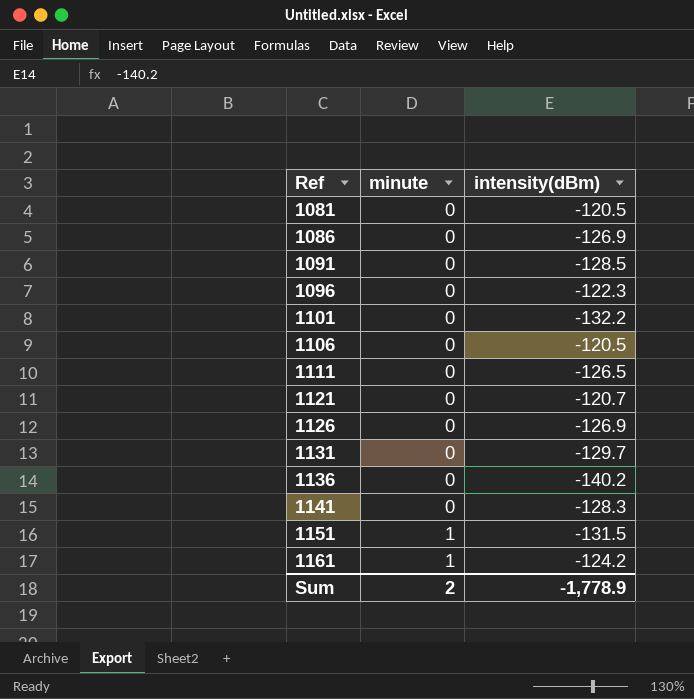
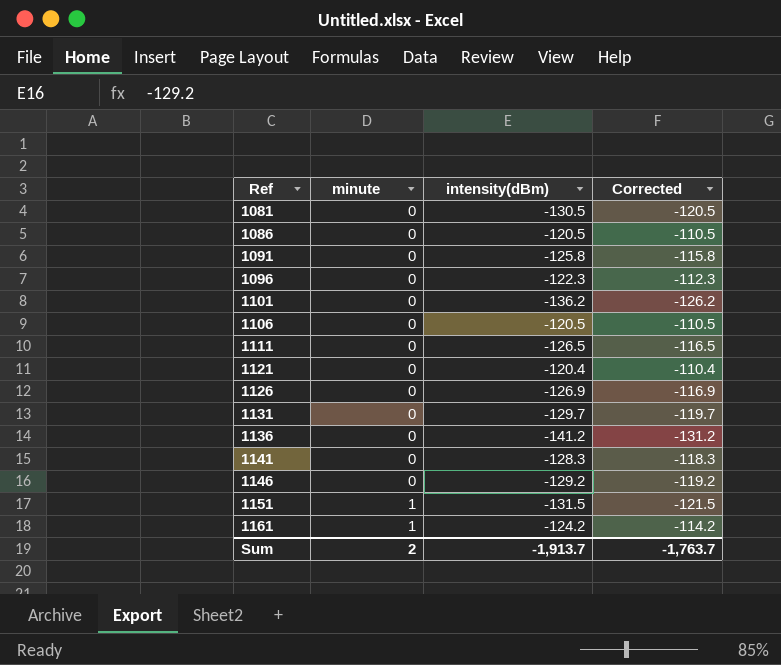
column Corrected | formula: none -> [intensity(dBm)] + 10
1081 | intensity(dBm): -120.5 -> -130.5
1086 | intensity(dBm): -126.9 -> -120.5
1091 | intensity(dBm): -128.5 -> -125.8
1101 | intensity(dBm): -132.2 -> -136.2
1121 | intensity(dBm): -120.7 -> -120.4
1136 | intensity(dBm): -140.2 -> -141.2
row 1146: none -> 0 | -129.2 | -119.2
Sum | intensity(dBm): -1,778.9 -> -1,913.7

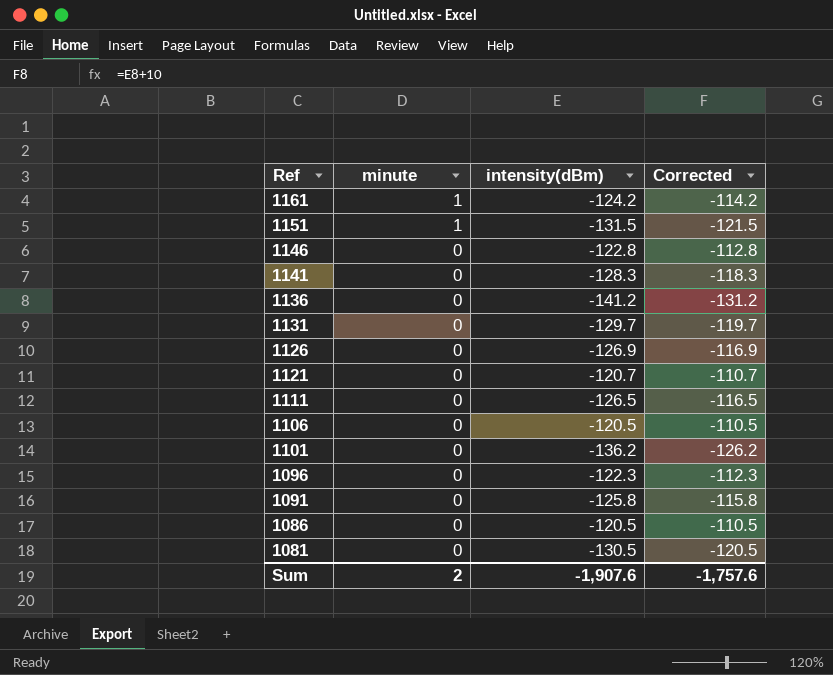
row order: Ref ascending -> Ref descending
1146 | intensity(dBm): -129.2 -> -122.8
1146 | Corrected: -119.2 -> -112.8
1121 | intensity(dBm): -120.4 -> -120.7
1121 | Corrected: -110.4 -> -110.7
Sum | intensity(dBm): -1,913.7 -> -1,907.6
Sum | Corrected: -1,763.7 -> -1,757.6

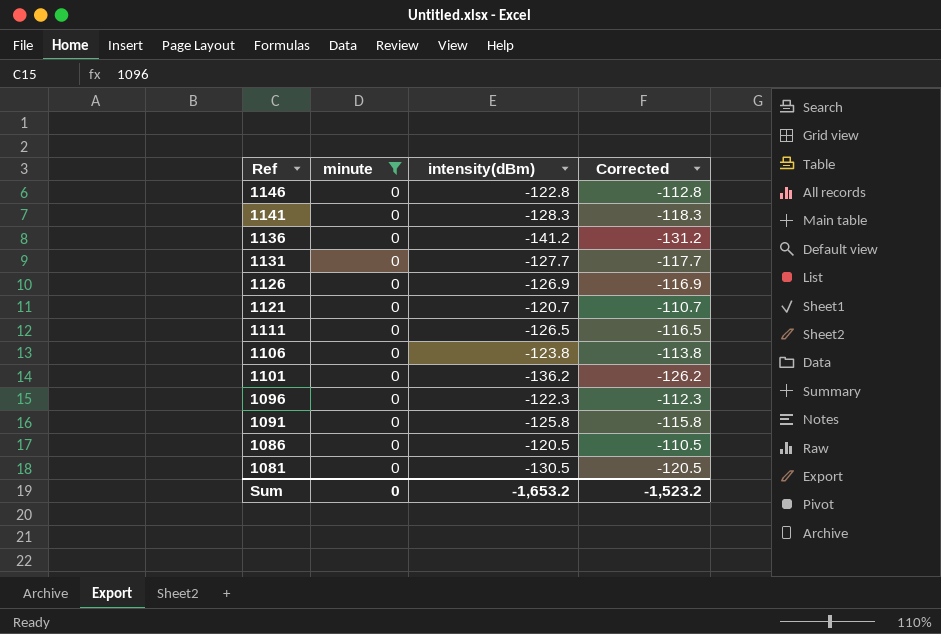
filter: none -> minute = 0
1131 | intensity(dBm): -129.7 -> -127.7
1131 | Corrected: -119.7 -> -117.7
1106 | intensity(dBm): -120.5 -> -123.8
1106 | Corrected: -110.5 -> -113.8
Sum | minute: 2 -> 0
Sum | intensity(dBm): -1,907.6 -> -1,653.2
Sum | Corrected: -1,757.6 -> -1,523.2

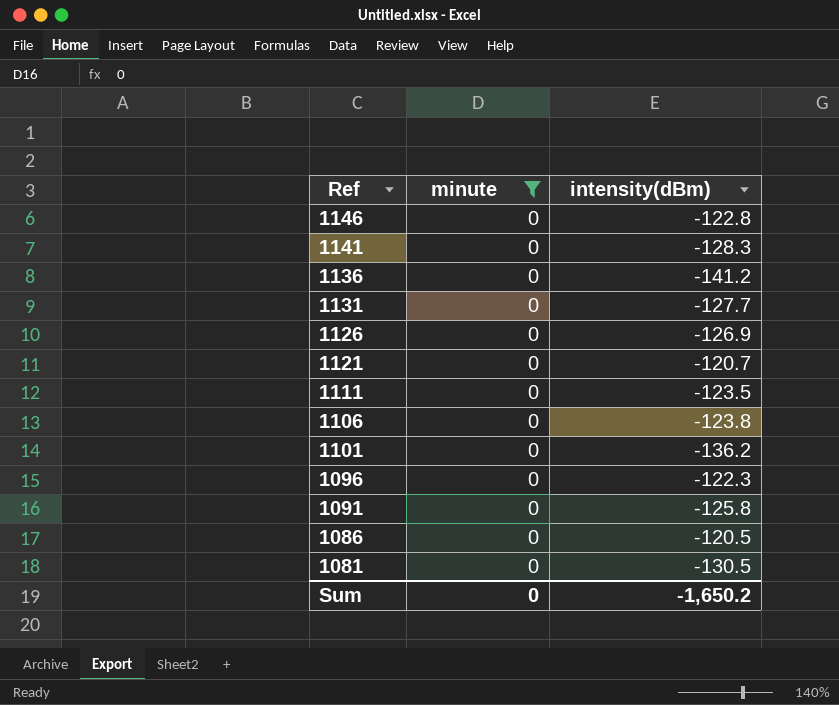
column Corrected | formula: [intensity(dBm)] + 10 -> none
1111 | intensity(dBm): -126.5 -> -123.5
Sum | intensity(dBm): -1,653.2 -> -1,650.2

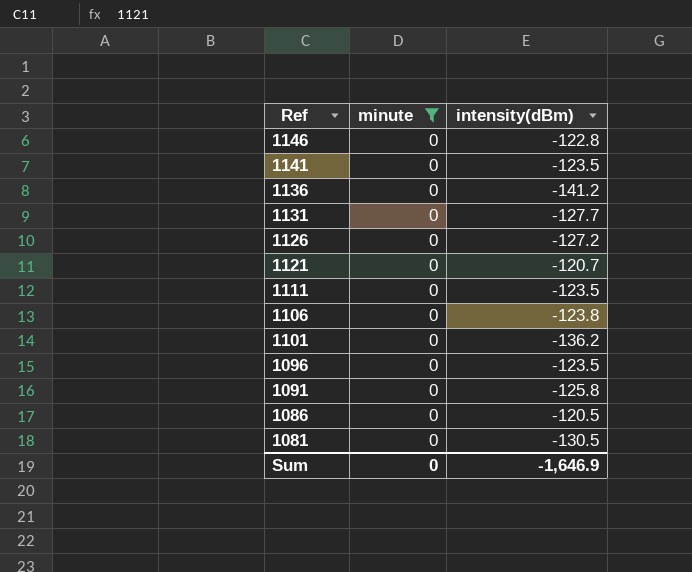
1141 | intensity(dBm): -128.3 -> -123.5
1126 | intensity(dBm): -126.9 -> -127.2
1096 | intensity(dBm): -122.3 -> -123.5
Sum | intensity(dBm): -1,650.2 -> -1,646.9

